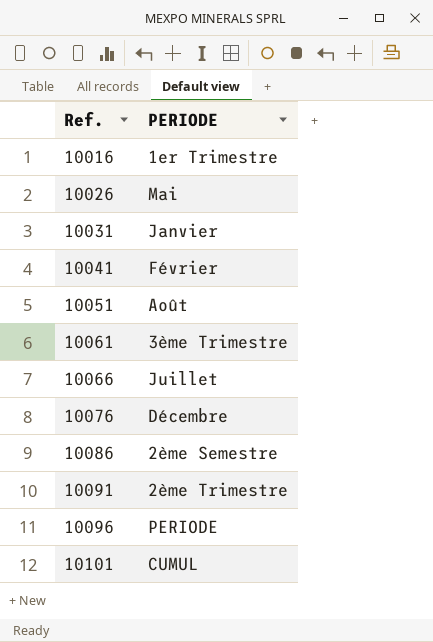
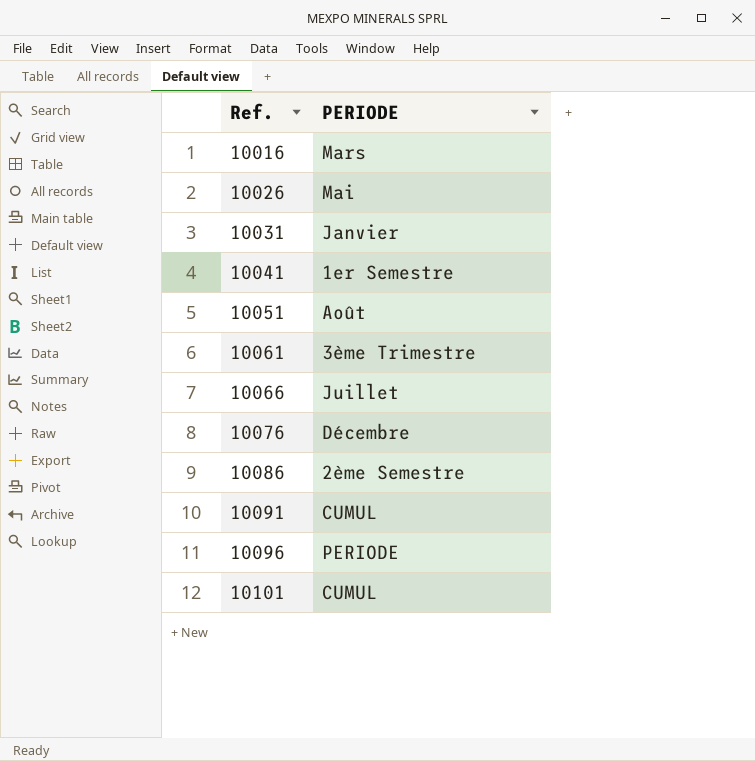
10016 | PERIODE: 1er Trimestre -> Mars
10041 | PERIODE: Février -> 1er Semestre
10091 | PERIODE: 2ème Trimestre -> CUMUL

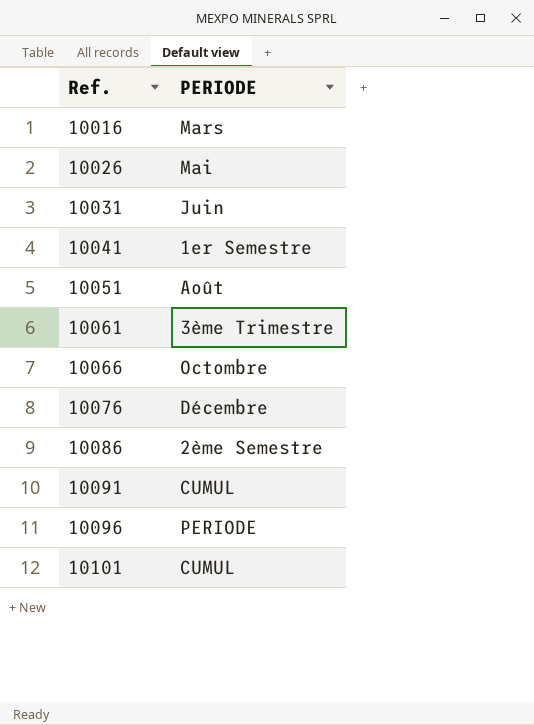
10031 | PERIODE: Janvier -> Juin
10066 | PERIODE: Juillet -> Octombre

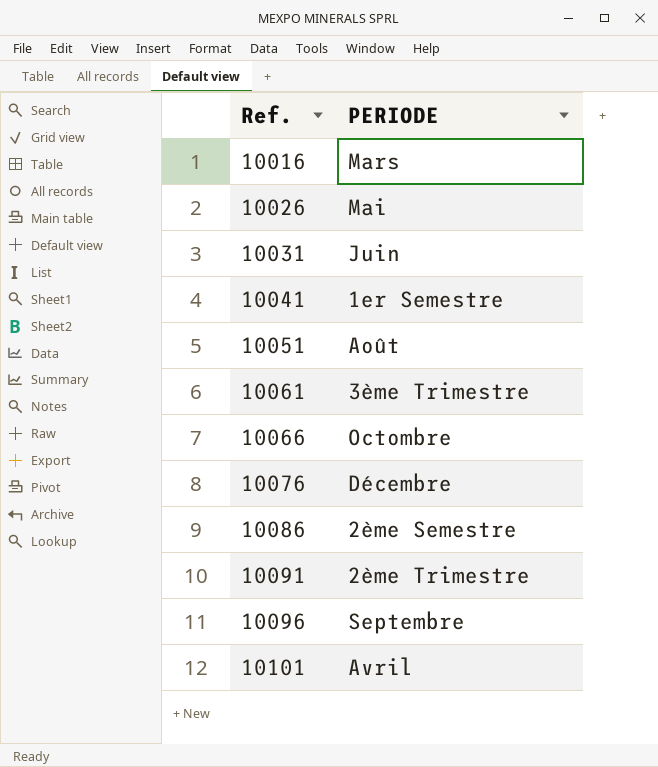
10091 | PERIODE: CUMUL -> 2ème Trimestre
10096 | PERIODE: PERIODE -> Septembre
10101 | PERIODE: CUMUL -> Avril

